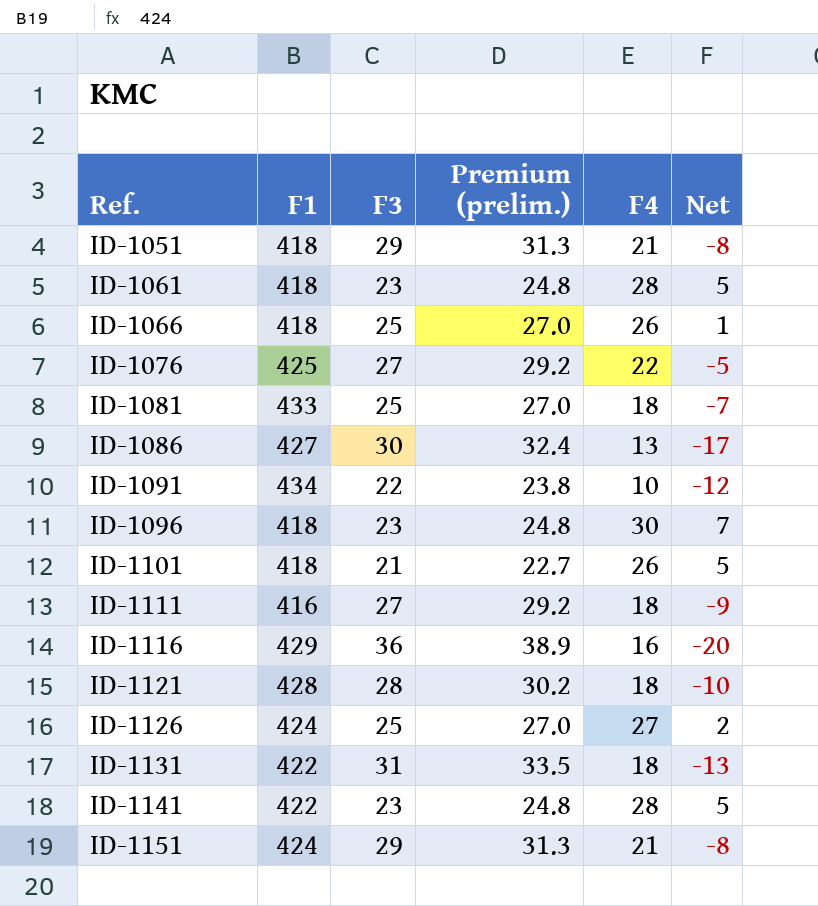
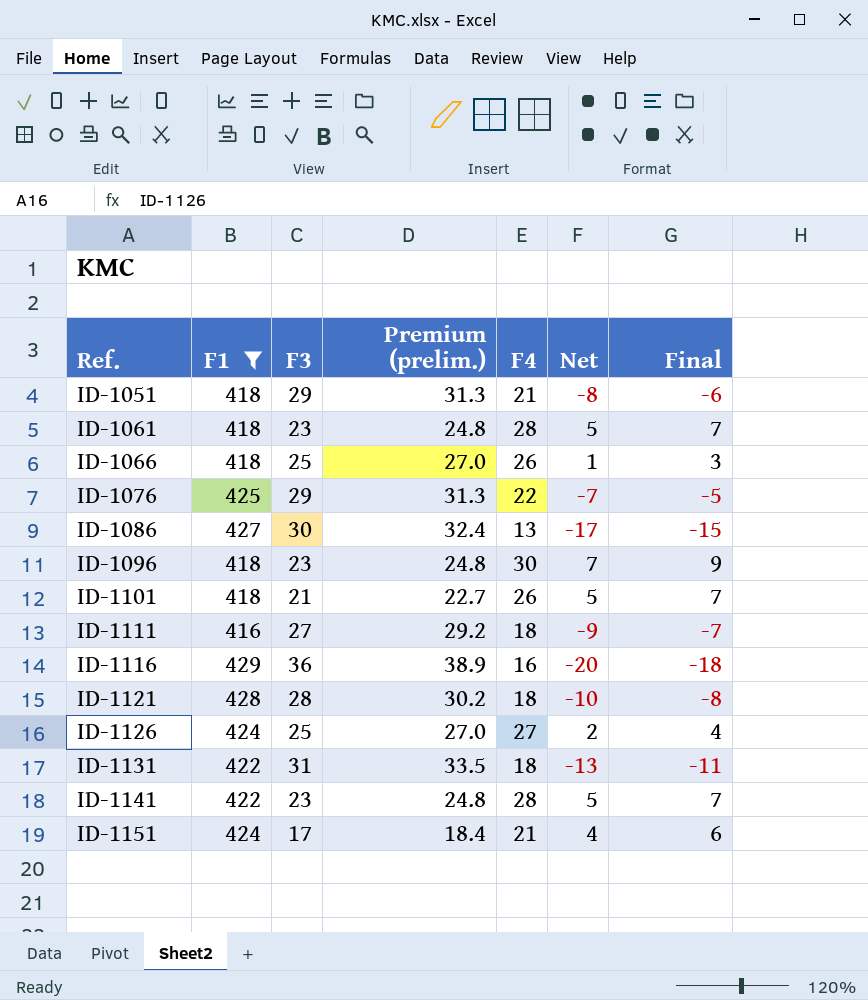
filter: none -> F1 <= 429
column Final | formula: none -> [Net] + 2
ID-1076 | F3: 27 -> 29
ID-1076 | Premium (prelim.): 29.2 -> 31.3
ID-1076 | Net: -5 -> -7
ID-1151 | F3: 29 -> 17
ID-1151 | Premium (prelim.): 31.3 -> 18.4
ID-1151 | Net: -8 -> 4

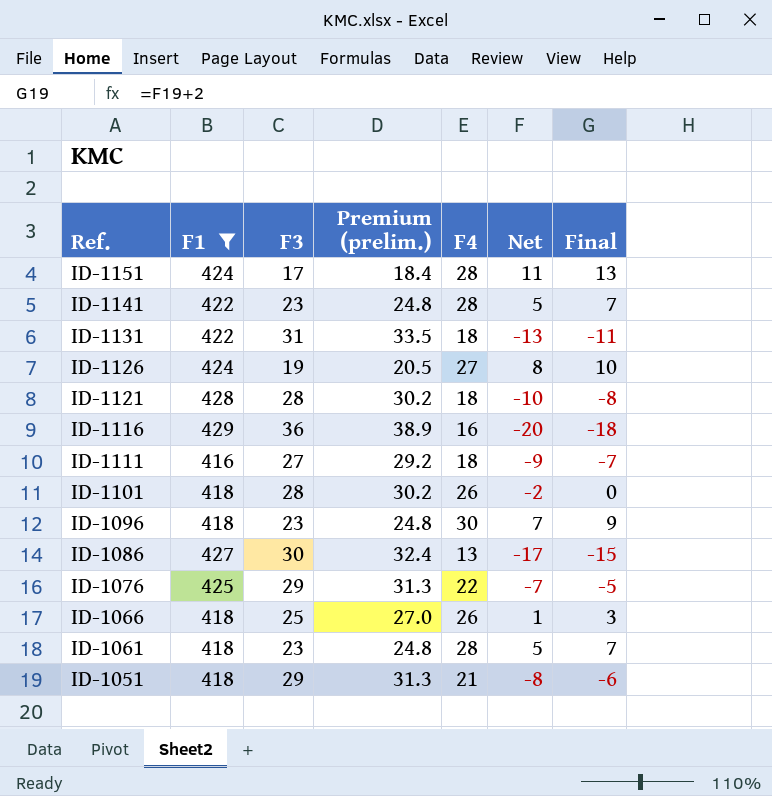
row order: Ref. ascending -> Ref. descending
ID-1151 | F4: 21 -> 28
ID-1151 | Net: 4 -> 11
ID-1151 | Final: 6 -> 13
ID-1126 | F3: 25 -> 19
ID-1126 | Premium (prelim.): 27.0 -> 20.5
ID-1126 | Net: 2 -> 8
ID-1126 | Final: 4 -> 10
ID-1101 | F3: 21 -> 28
ID-1101 | Premium (prelim.): 22.7 -> 30.2
ID-1101 | Net: 5 -> -2
ID-1101 | Final: 7 -> 0

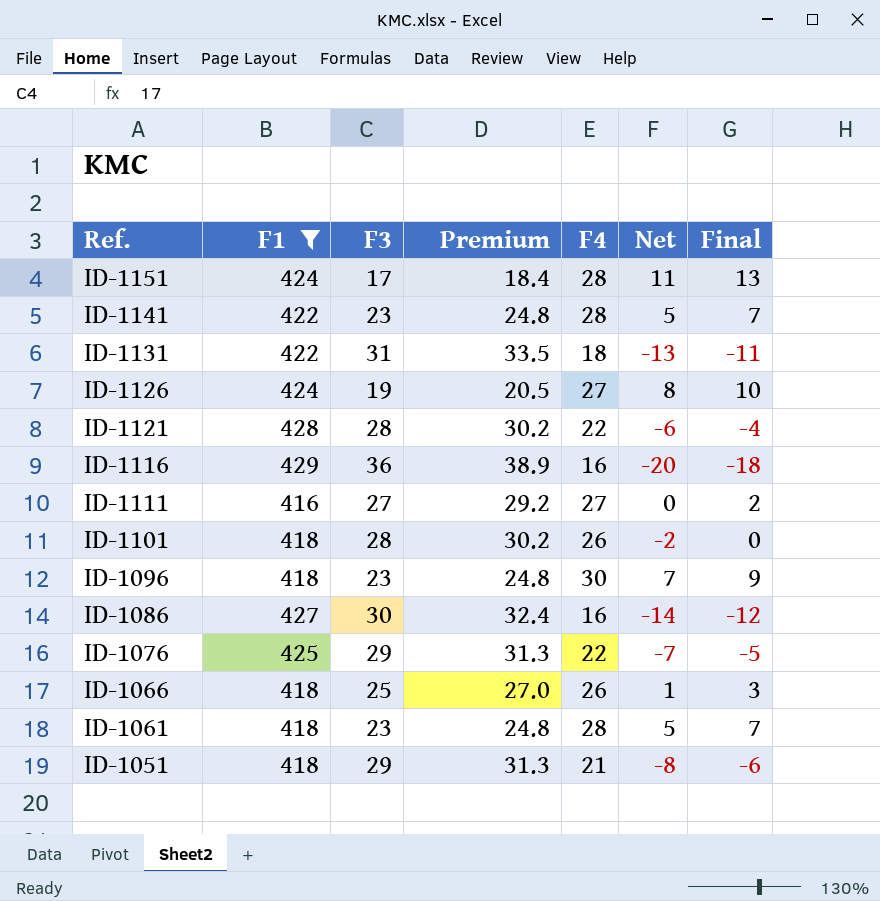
column name: Premium (prelim.) -> Premium
ID-1121 | F4: 18 -> 22
ID-1121 | Net: -10 -> -6
ID-1121 | Final: -8 -> -4
ID-1111 | F4: 18 -> 27
ID-1111 | Net: -9 -> 0
ID-1111 | Final: -7 -> 2
ID-1086 | F4: 13 -> 16
ID-1086 | Net: -17 -> -14
ID-1086 | Final: -15 -> -12

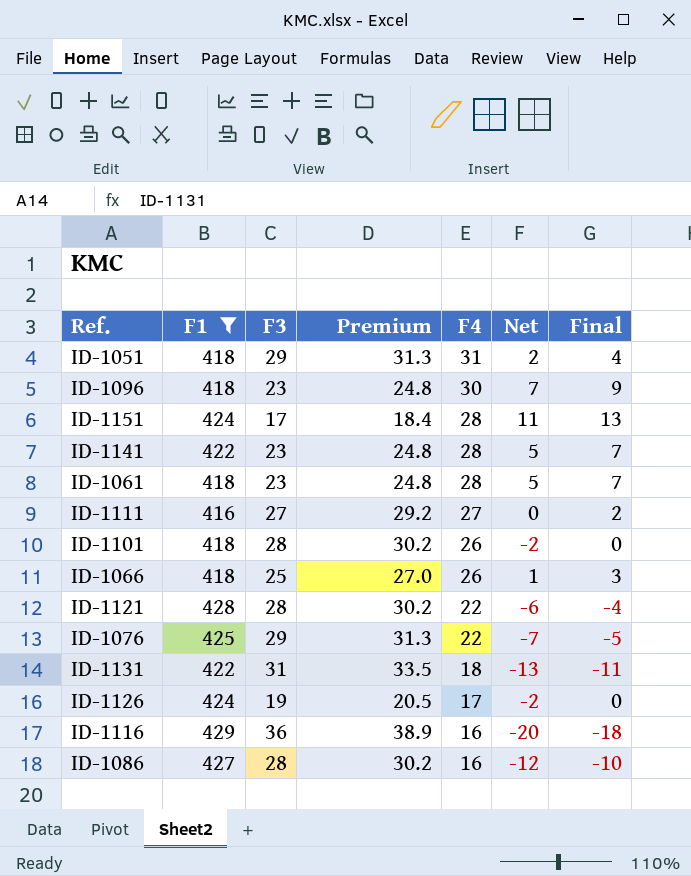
row order: Ref. descending -> F4 descending
ID-1051 | F4: 21 -> 31
ID-1051 | Net: -8 -> 2
ID-1051 | Final: -6 -> 4
ID-1126 | F4: 27 -> 17
ID-1126 | Net: 8 -> -2
ID-1126 | Final: 10 -> 0
ID-1086 | F3: 30 -> 28
ID-1086 | Premium: 32.4 -> 30.2
ID-1086 | Net: -14 -> -12
ID-1086 | Final: -12 -> -10

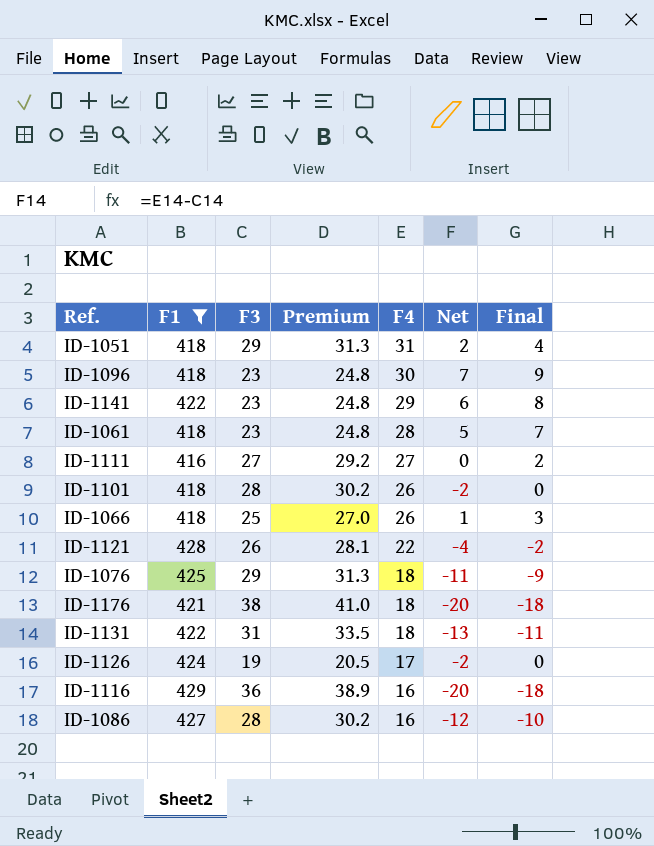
row ID-1151: 424 | 17 | 18.4 | 28 | 11 | 13 -> none
ID-1141 | F4: 28 -> 29
ID-1141 | Net: 5 -> 6
ID-1141 | Final: 7 -> 8
ID-1121 | F3: 28 -> 26
ID-1121 | Premium: 30.2 -> 28.1
ID-1121 | Net: -6 -> -4
ID-1121 | Final: -4 -> -2
ID-1076 | F4: 22 -> 18
ID-1076 | Net: -7 -> -11
ID-1076 | Final: -5 -> -9
row ID-1176: none -> 421 | 38 | 41.0 | 18 | -20 | -18

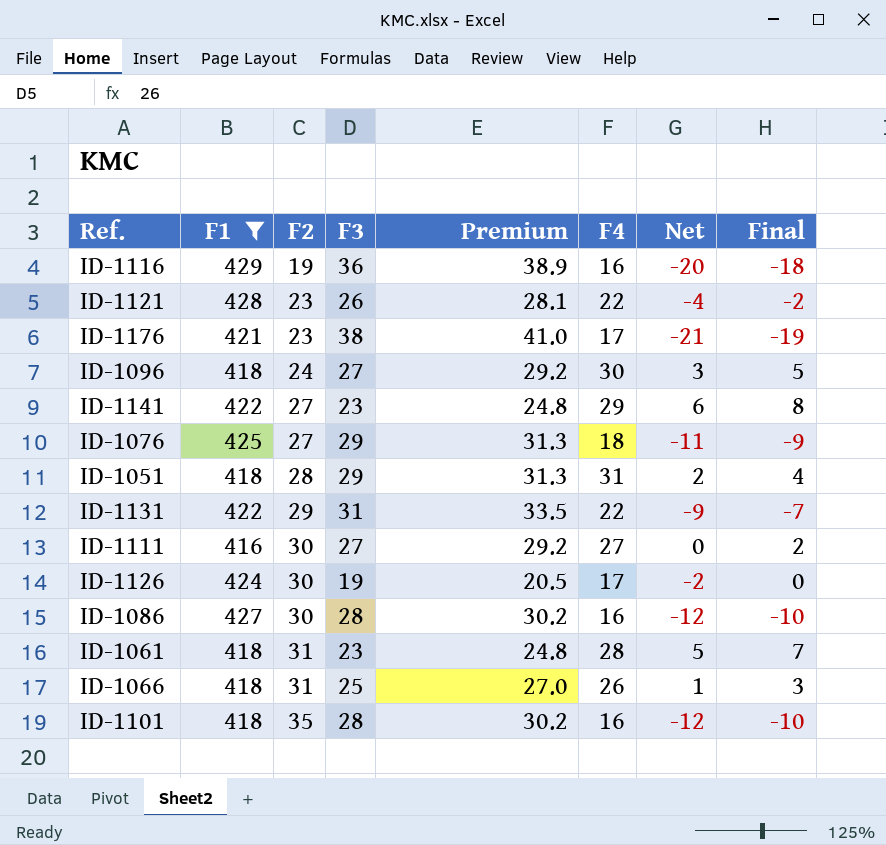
row order: F4 descending -> F2 ascending
column F2 | position: none -> 3
ID-1176 | F4: 18 -> 17
ID-1176 | Net: -20 -> -21
ID-1176 | Final: -18 -> -19
ID-1096 | F3: 23 -> 27
ID-1096 | Premium: 24.8 -> 29.2
ID-1096 | Net: 7 -> 3
ID-1096 | Final: 9 -> 5
ID-1131 | F4: 18 -> 22
ID-1131 | Net: -13 -> -9
ID-1131 | Final: -11 -> -7
ID-1101 | F4: 26 -> 16
ID-1101 | Net: -2 -> -12
ID-1101 | Final: 0 -> -10

